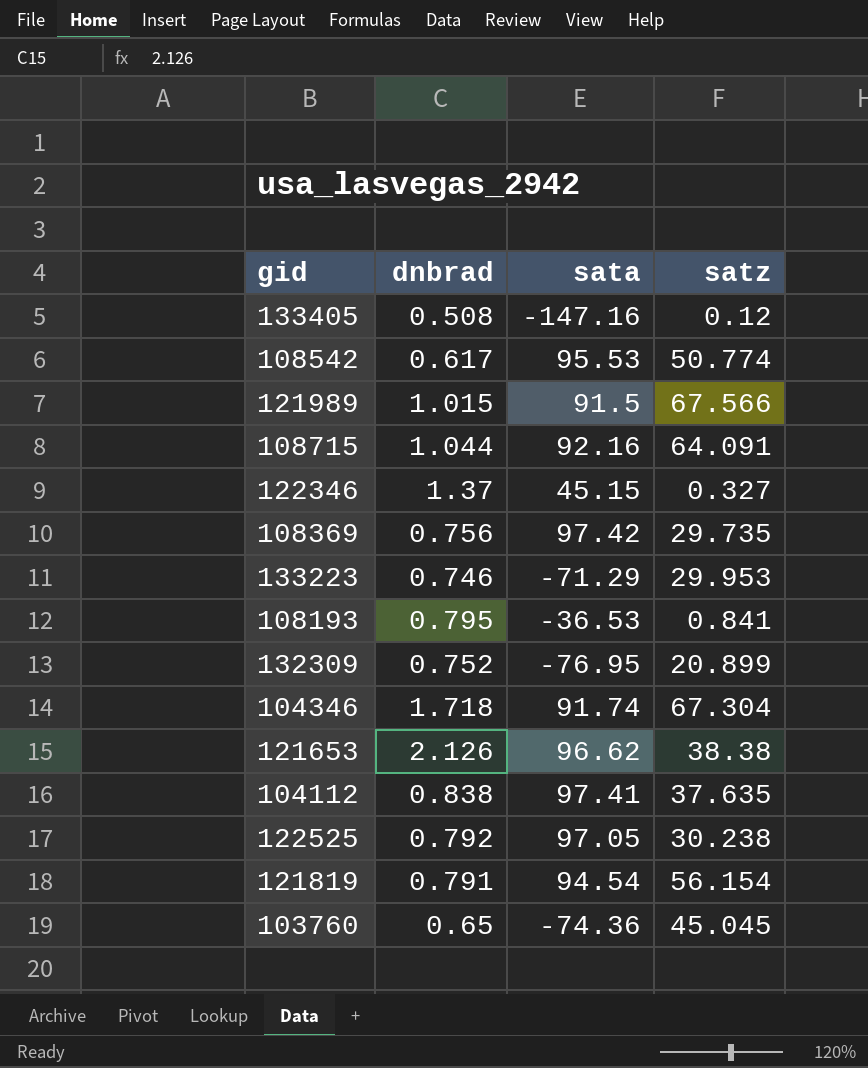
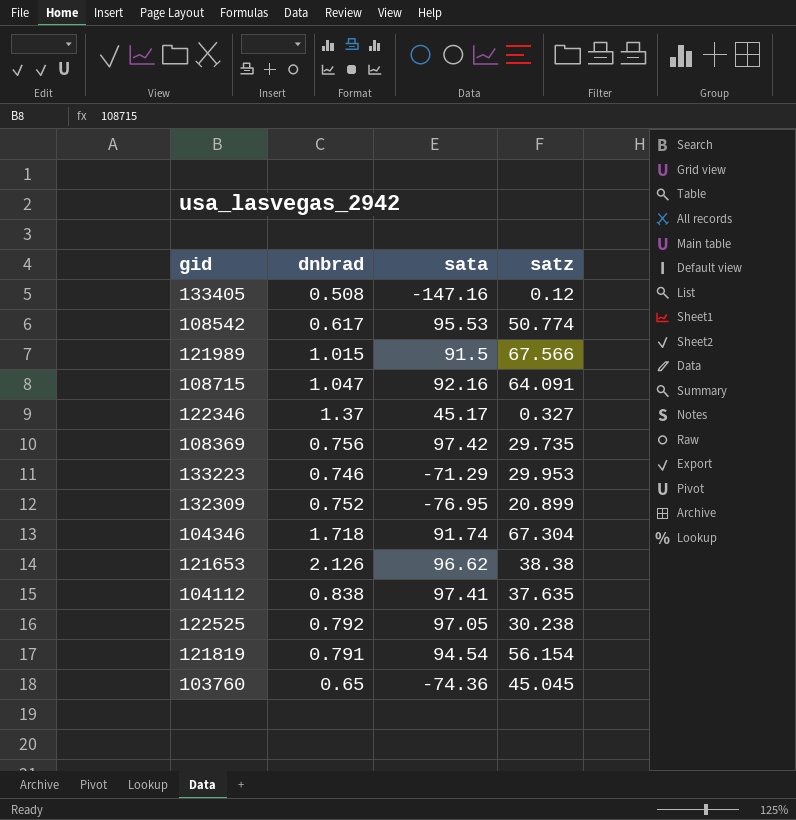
row 108193: 0.795 | -36.53 | 0.841 -> none
108715 | dnbrad: 1.044 -> 1.047
122346 | sata: 45.15 -> 45.17

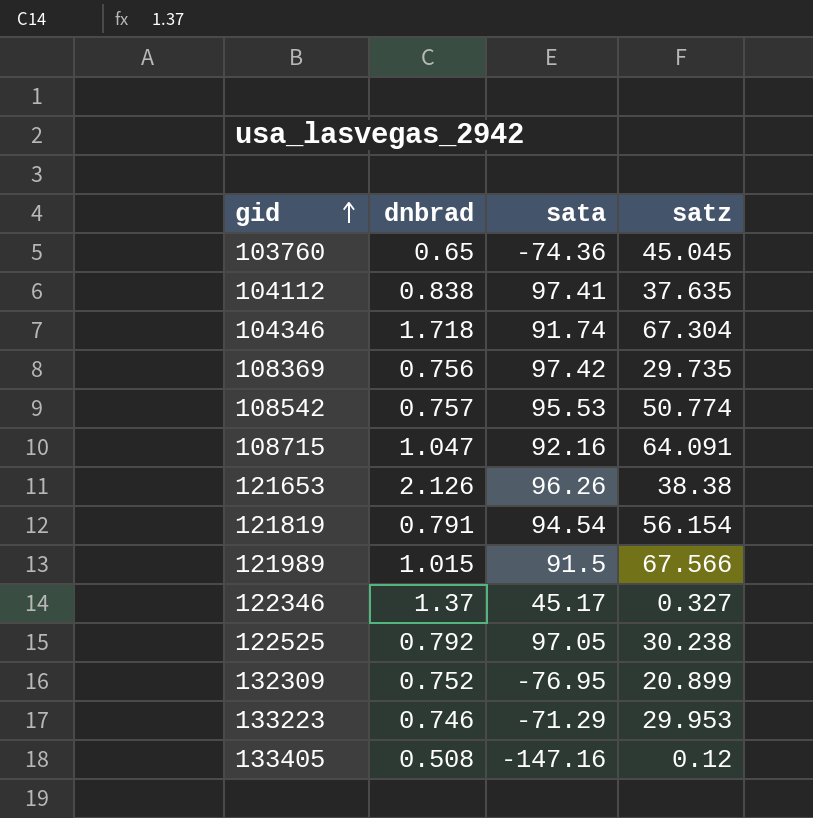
row order: none -> gid ascending
108542 | dnbrad: 0.617 -> 0.757
121653 | sata: 96.62 -> 96.26

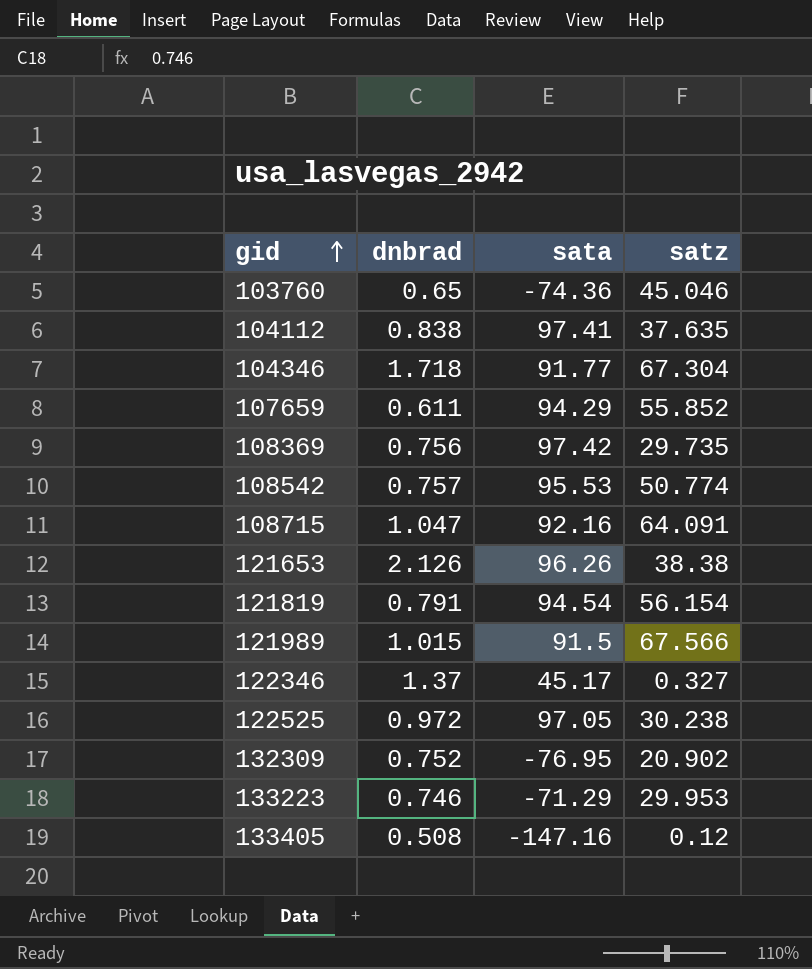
103760 | satz: 45.045 -> 45.046
104346 | sata: 91.74 -> 91.77
row 107659: none -> 0.611 | 94.29 | 55.852
122525 | dnbrad: 0.792 -> 0.972
132309 | satz: 20.899 -> 20.902

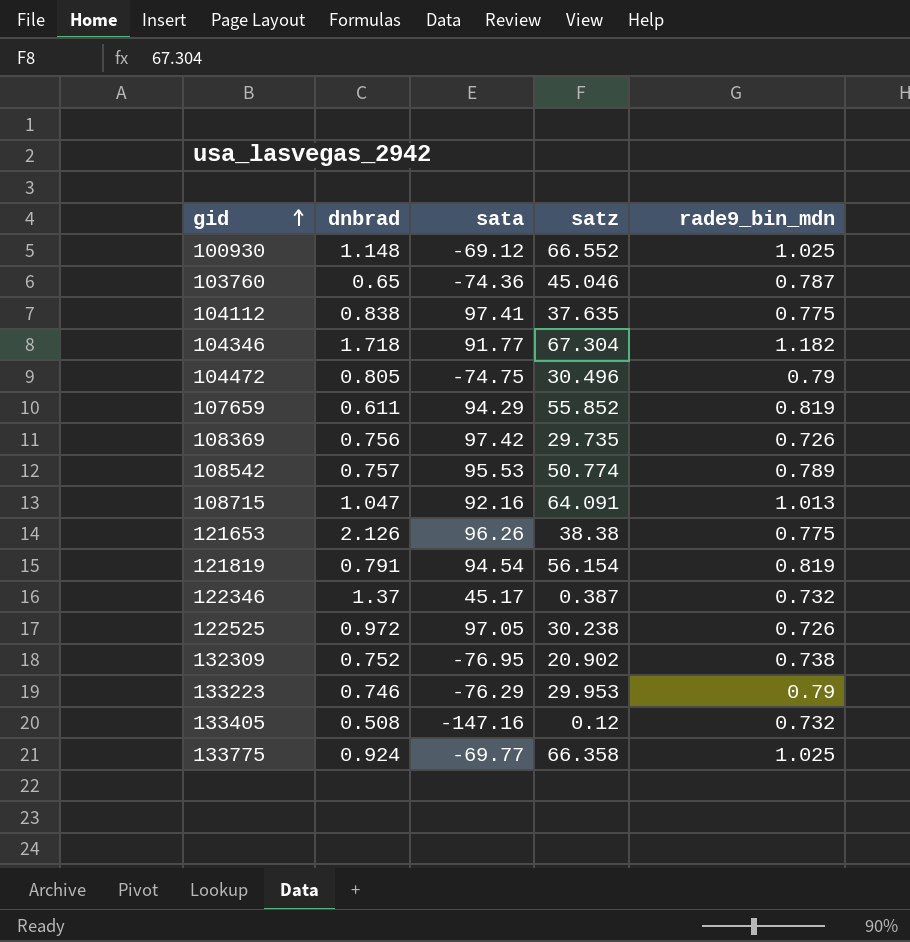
column rade9_bin_mdn | position: none -> 5
row 121989: 1.015 | 91.5 | 67.566 -> none
row 100930: none -> 1.148 | -69.12 | 66.552 | 1.025
row 104472: none -> 0.805 | -74.75 | 30.496 | 0.79
122346 | satz: 0.327 -> 0.387
133223 | sata: -71.29 -> -76.29
row 133775: none -> 0.924 | -69.77 | 66.358 | 1.025

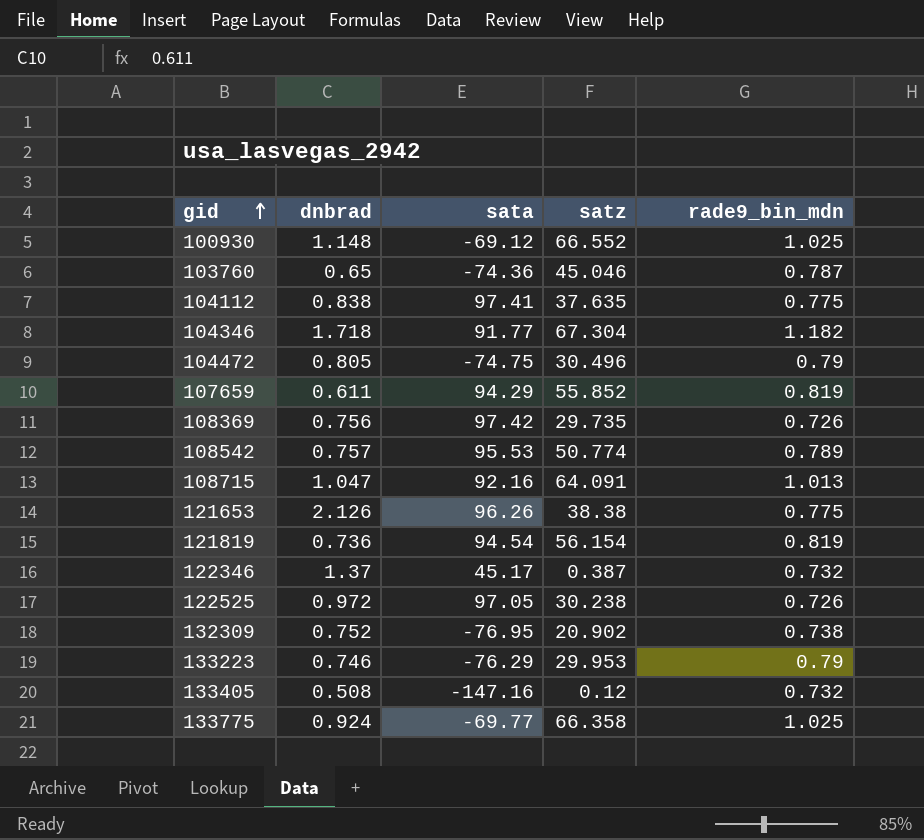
121819 | dnbrad: 0.791 -> 0.736

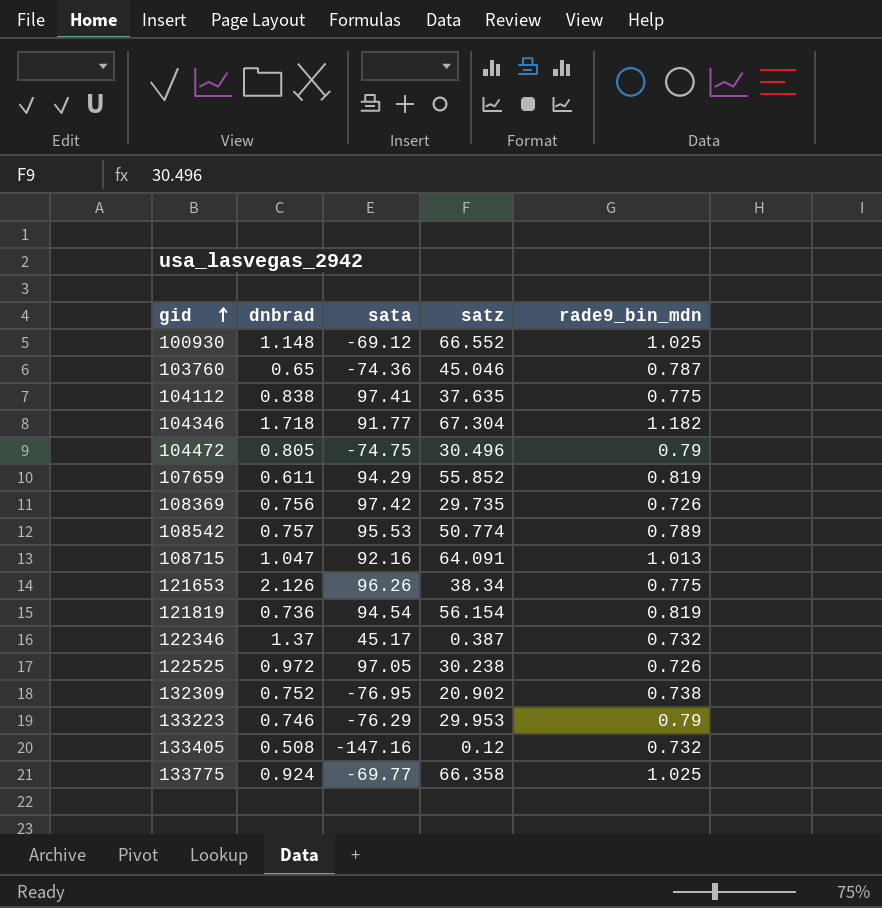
121653 | satz: 38.38 -> 38.34

